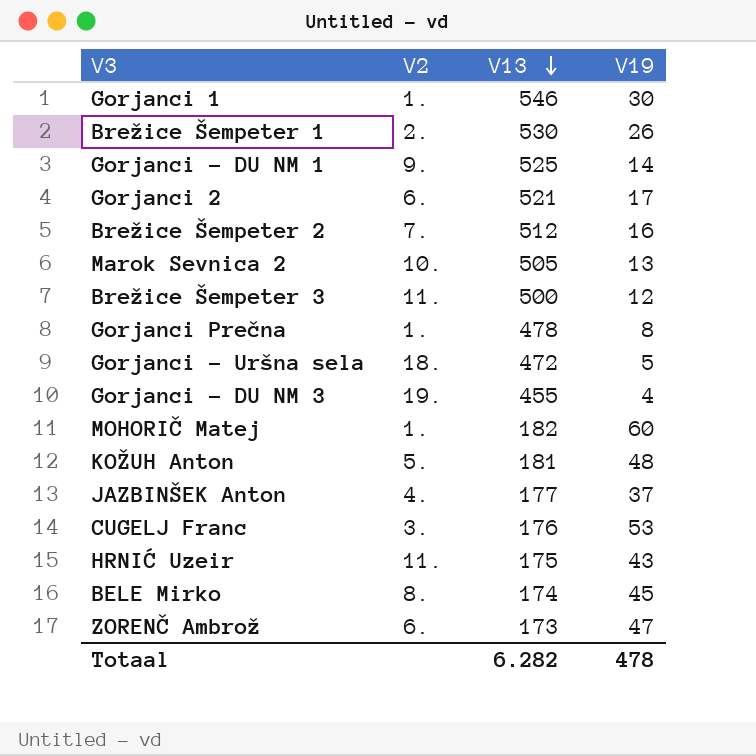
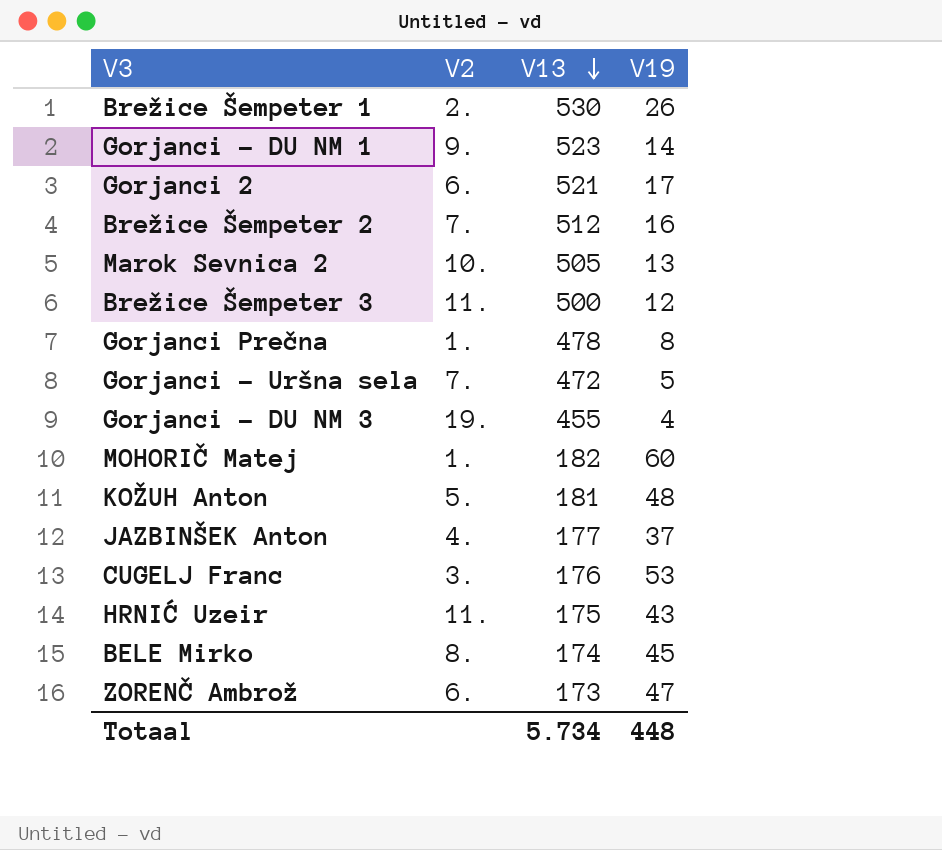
row Gorjanci 1: 1. | 546 | 30 -> none
Gorjanci - DU NM 1 | V13: 525 -> 523
Gorjanci - Uršna sela | V2: 18. -> 7.
Totaal | V13: 6.282 -> 5.734
Totaal | V19: 478 -> 448

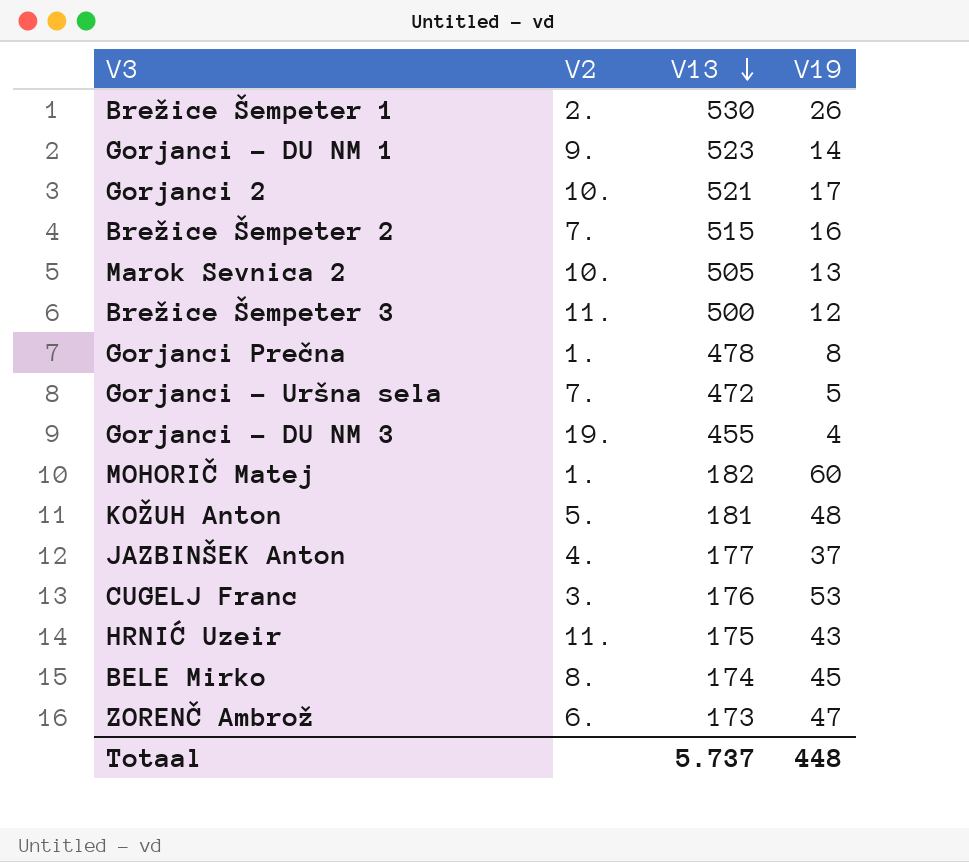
Gorjanci 2 | V2: 6. -> 10.
Brežice Šempeter 2 | V13: 512 -> 515
Totaal | V13: 5.734 -> 5.737

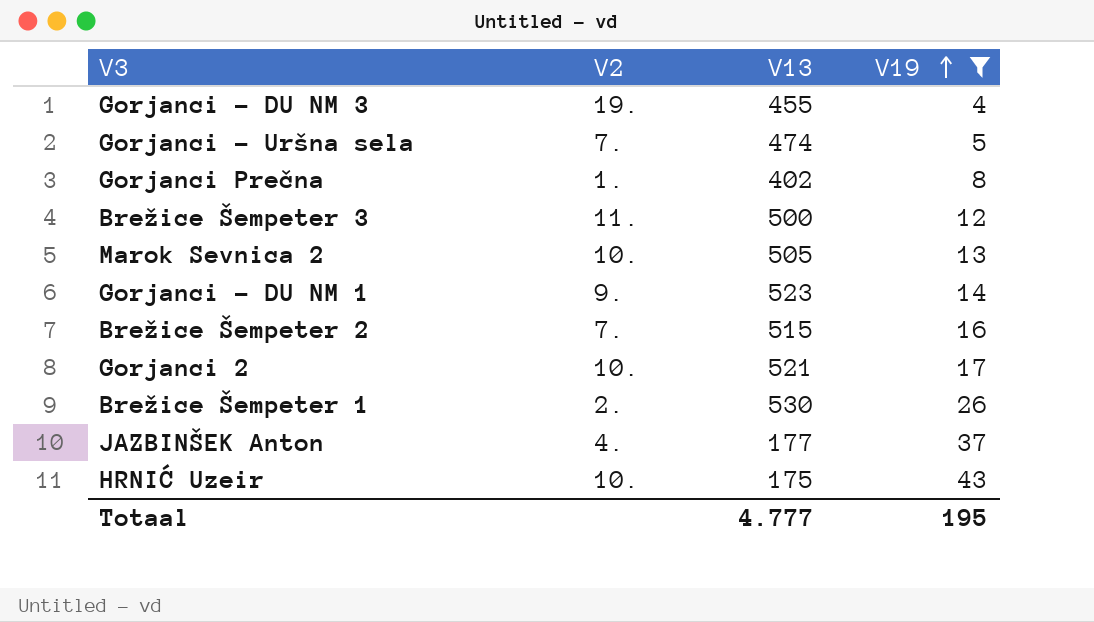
filter: none -> V19 <= 43
row order: V13 descending -> V19 ascending
Gorjanci - Uršna sela | V13: 472 -> 474
Gorjanci Prečna | V13: 478 -> 402
HRNIĆ Uzeir | V2: 11. -> 10.
Totaal | V13: 5.737 -> 4.777
Totaal | V19: 448 -> 195

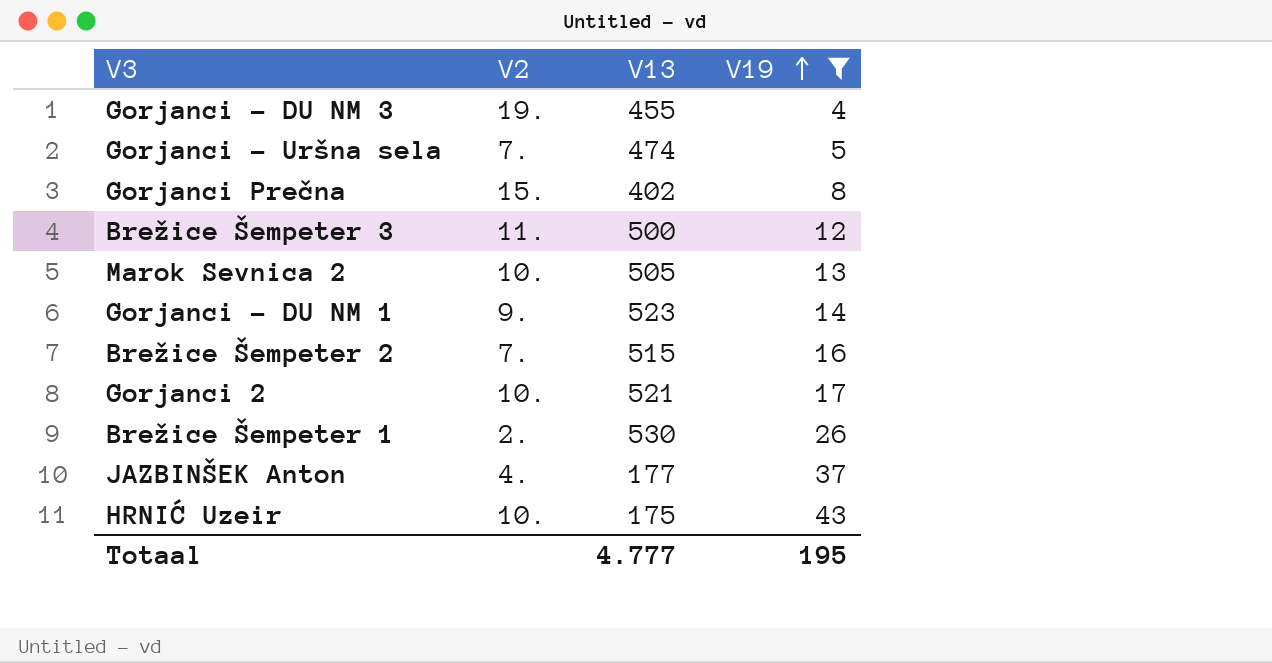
Gorjanci Prečna | V2: 1. -> 15.

